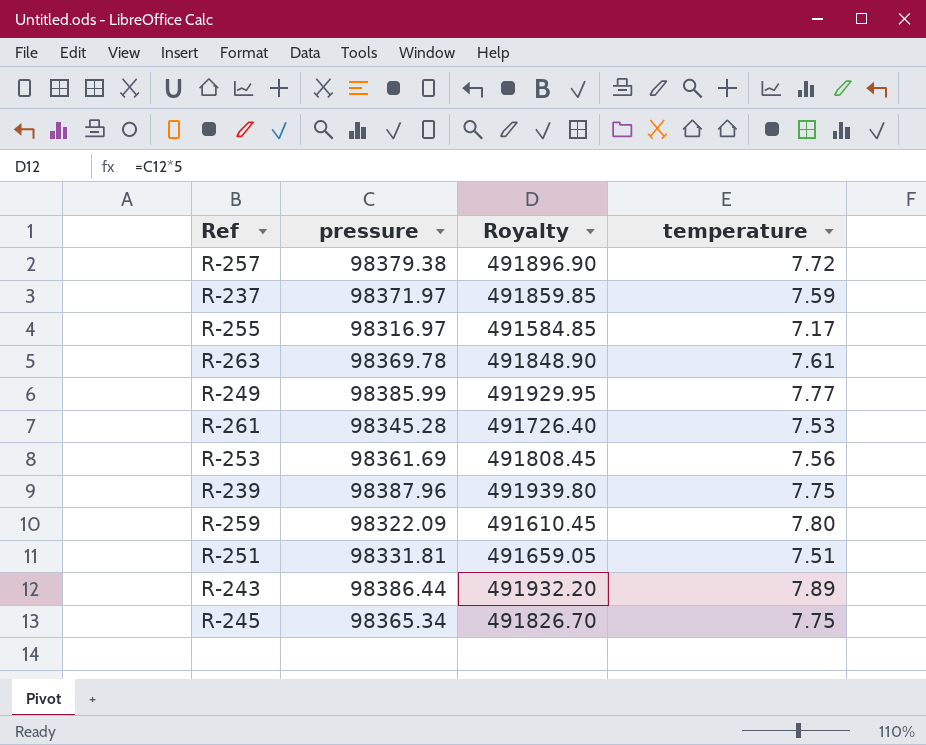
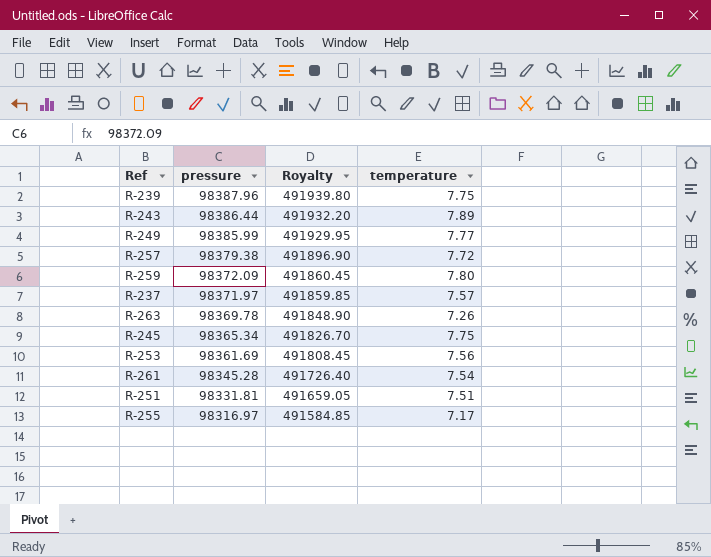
row order: none -> pressure descending
R-259 | pressure: 98322.09 -> 98372.09
R-259 | Royalty: 491610.45 -> 491860.45
R-237 | temperature: 7.59 -> 7.57
R-263 | temperature: 7.61 -> 7.26
R-261 | temperature: 7.53 -> 7.54

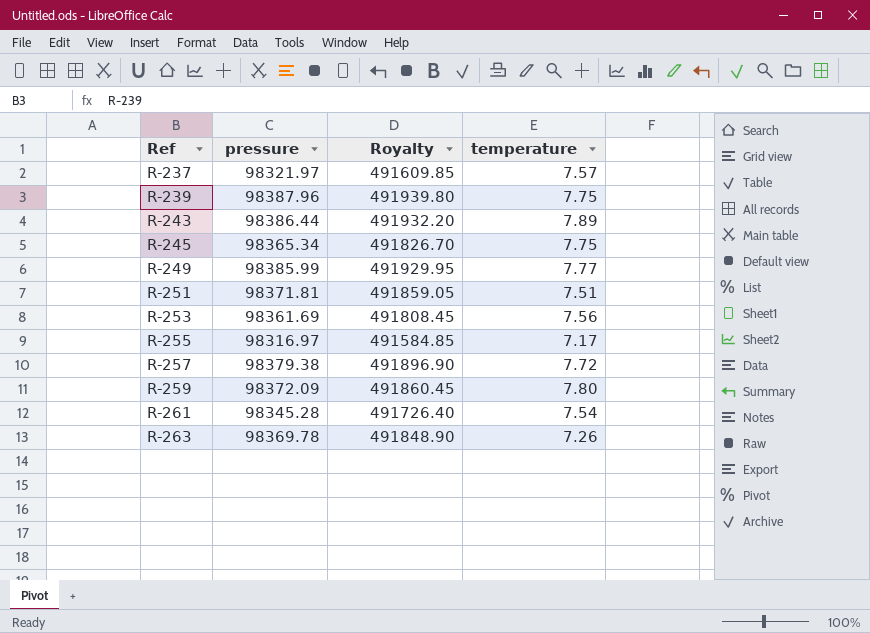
row order: pressure descending -> Ref ascending
R-237 | pressure: 98371.97 -> 98321.97
R-237 | Royalty: 491859.85 -> 491609.85
R-251 | pressure: 98331.81 -> 98371.81
R-251 | Royalty: 491659.05 -> 491859.05

